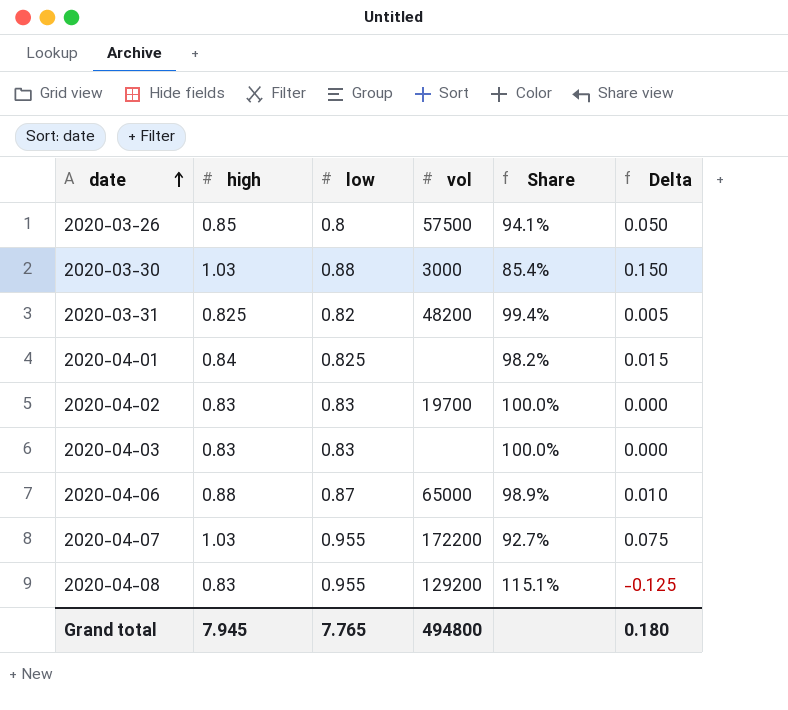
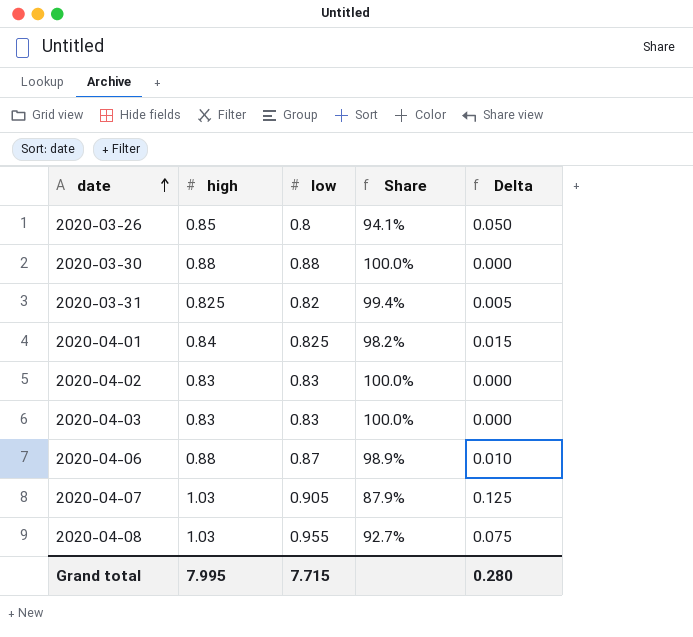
column vol | position: 4 -> none
2020-03-30 | high: 1.03 -> 0.88
2020-03-30 | Share: 85.4% -> 100.0%
2020-03-30 | Delta: 0.150 -> 0.000
2020-04-07 | low: 0.955 -> 0.905
2020-04-07 | Share: 92.7% -> 87.9%
2020-04-07 | Delta: 0.075 -> 0.125
2020-04-08 | high: 0.83 -> 1.03
2020-04-08 | Share: 115.1% -> 92.7%
2020-04-08 | Delta: -0.125 -> 0.075
Grand total | high: 7.945 -> 7.995
Grand total | low: 7.765 -> 7.715
Grand total | Delta: 0.180 -> 0.280

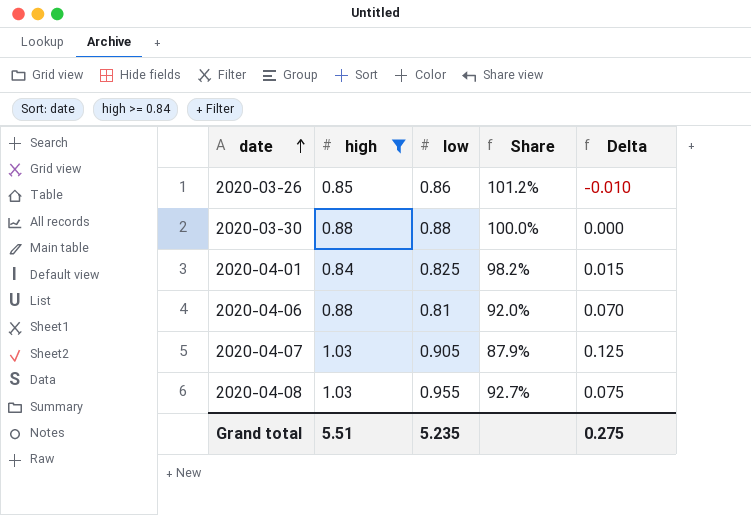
filter: none -> high >= 0.84
2020-03-26 | low: 0.8 -> 0.86
2020-03-26 | Share: 94.1% -> 101.2%
2020-03-26 | Delta: 0.050 -> -0.010
2020-04-06 | low: 0.87 -> 0.81
2020-04-06 | Share: 98.9% -> 92.0%
2020-04-06 | Delta: 0.010 -> 0.070
Grand total | high: 7.995 -> 5.51
Grand total | low: 7.715 -> 5.235
Grand total | Delta: 0.280 -> 0.275

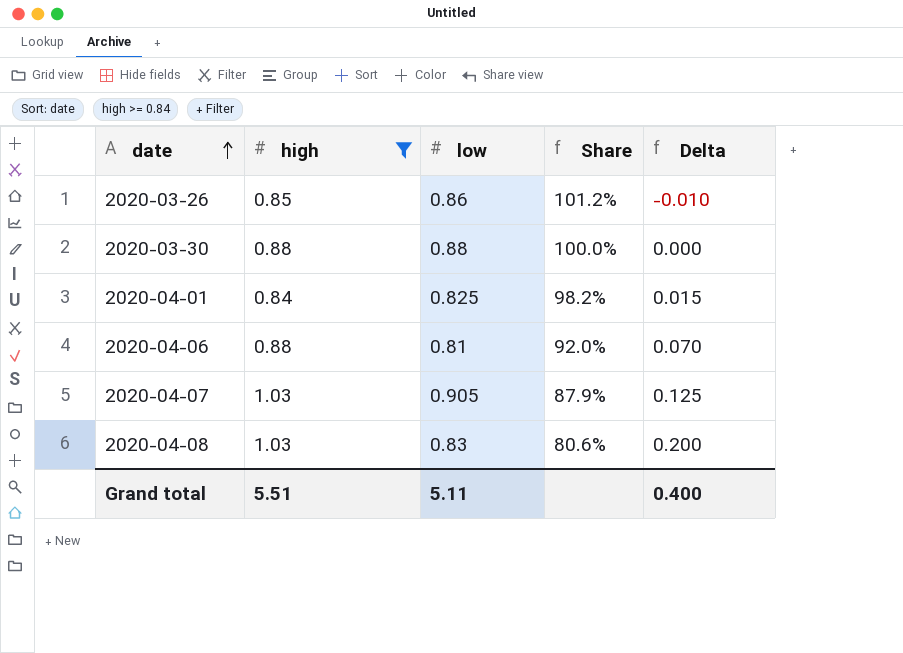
2020-04-08 | low: 0.955 -> 0.83
2020-04-08 | Share: 92.7% -> 80.6%
2020-04-08 | Delta: 0.075 -> 0.200
Grand total | low: 5.235 -> 5.11
Grand total | Delta: 0.275 -> 0.400

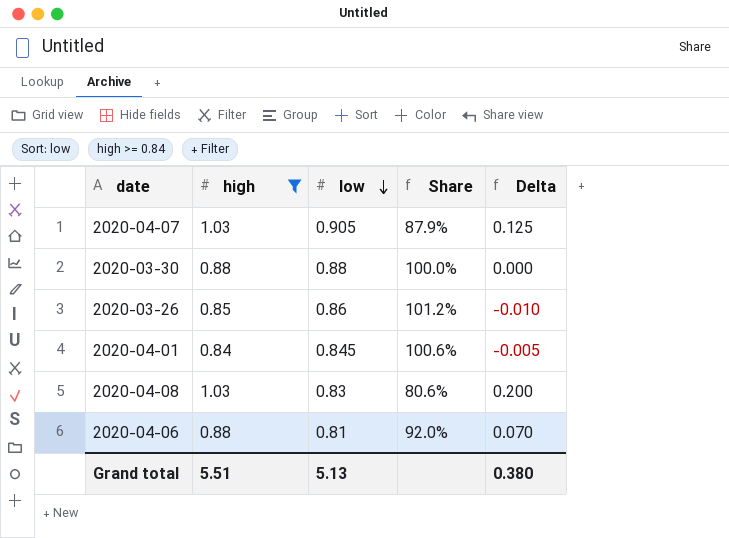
row order: date ascending -> low descending
2020-04-01 | low: 0.825 -> 0.845
2020-04-01 | Share: 98.2% -> 100.6%
2020-04-01 | Delta: 0.015 -> -0.005
Grand total | low: 5.11 -> 5.13
Grand total | Delta: 0.400 -> 0.380

